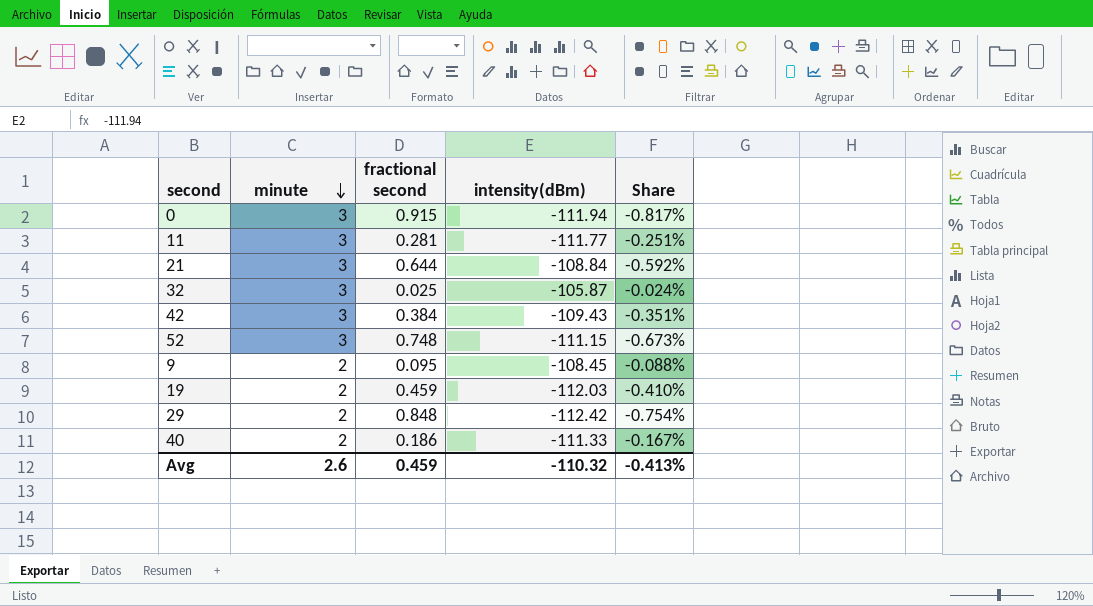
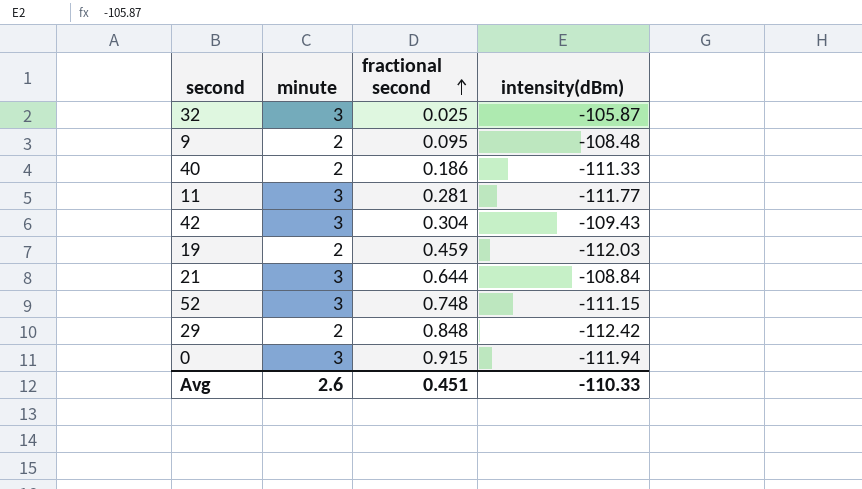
row order: minute descending -> fractional second ascending
column Share | formula: [fractional second] / [intensity(dBm)] -> none
9 | intensity(dBm): -108.45 -> -108.48
42 | fractional second: 0.384 -> 0.304
Avg | fractional second: 0.459 -> 0.451
Avg | intensity(dBm): -110.32 -> -110.33

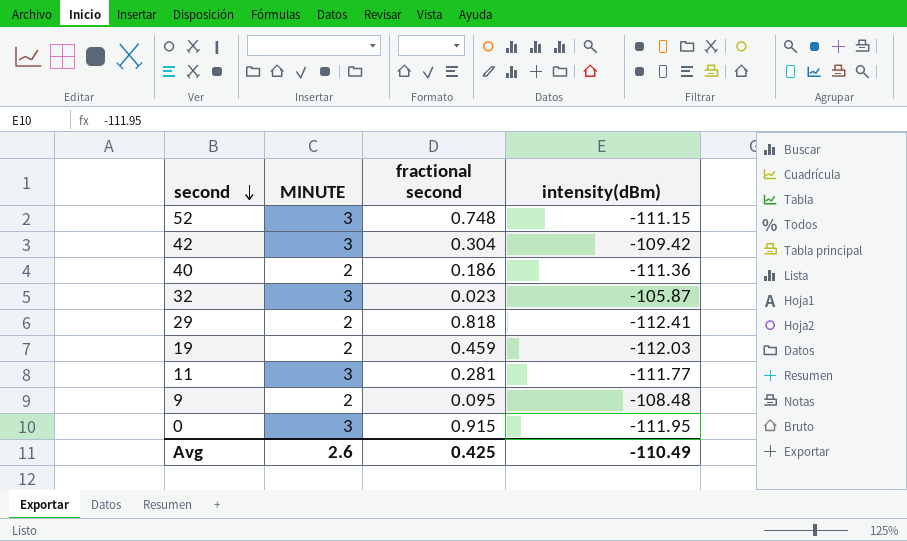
row order: fractional second ascending -> second descending
column name: minute -> MINUTE
row 21: 3 | 0.644 | -108.84 -> none
42 | intensity(dBm): -109.43 -> -109.42
40 | intensity(dBm): -111.33 -> -111.36
32 | fractional second: 0.025 -> 0.023
29 | fractional second: 0.848 -> 0.818
29 | intensity(dBm): -112.42 -> -112.41
0 | intensity(dBm): -111.94 -> -111.95
Avg | fractional second: 0.451 -> 0.425
Avg | intensity(dBm): -110.33 -> -110.49

